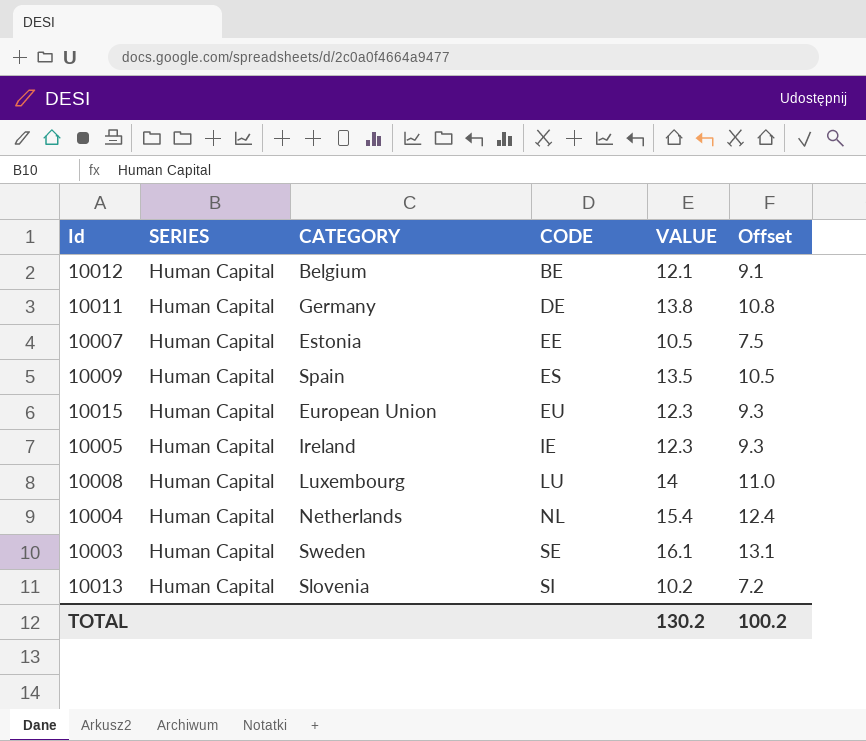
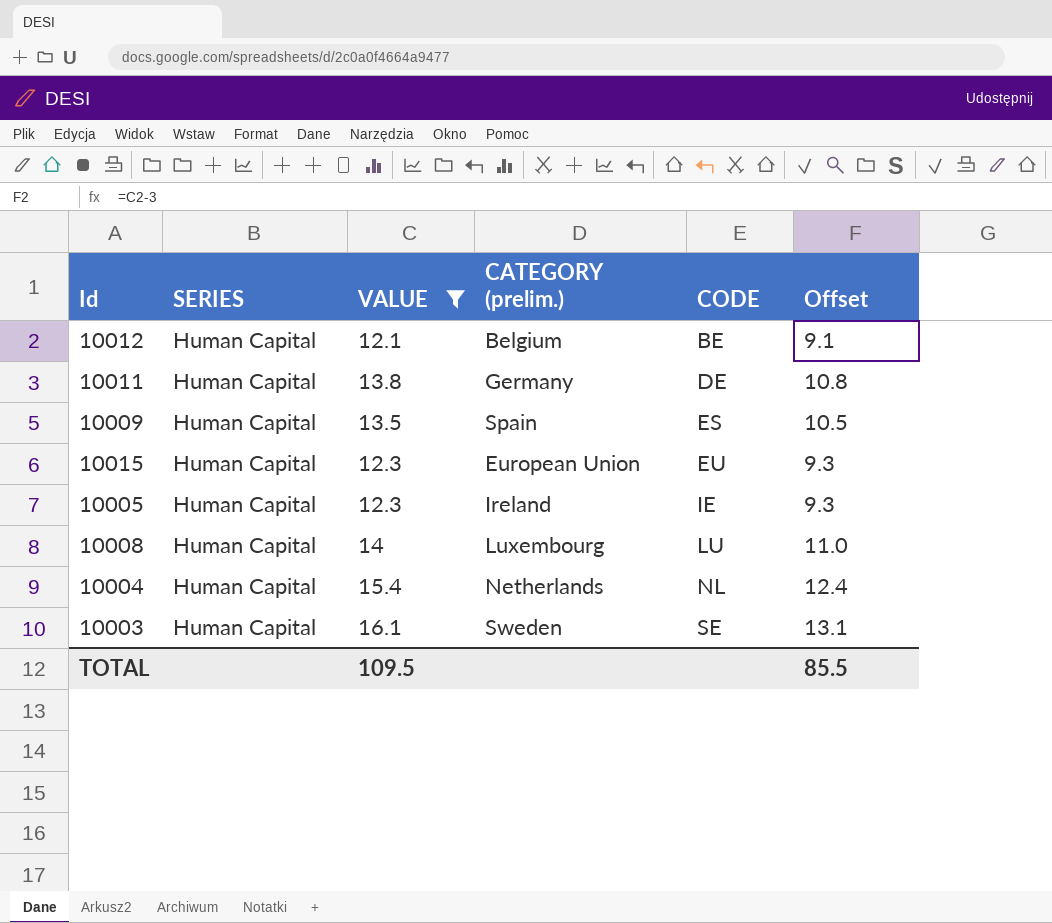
filter: none -> VALUE >= 12.1
column VALUE | position: 5 -> 3
column name: CATEGORY -> CATEGORY (prelim.)
TOTAL | VALUE: 130.2 -> 109.5
TOTAL | Offset: 100.2 -> 85.5

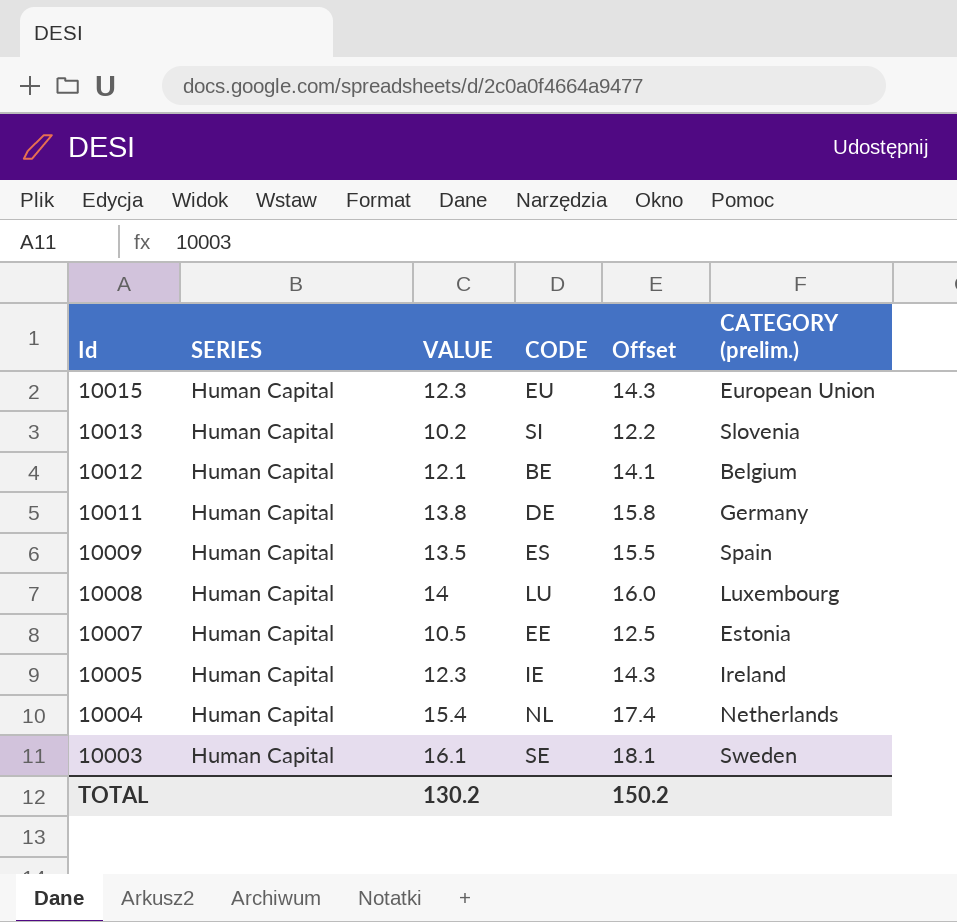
filter: VALUE >= 12.1 -> none
row order: CODE ascending -> Id descending
column Offset | formula: [VALUE] - 3 -> [VALUE] + 2
column CATEGORY (prelim.) | position: 4 -> 6
TOTAL | VALUE: 109.5 -> 130.2
TOTAL | Offset: 85.5 -> 150.2

